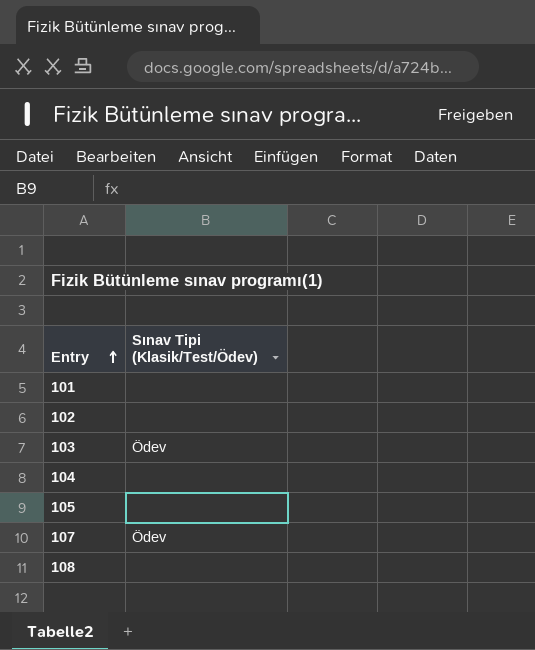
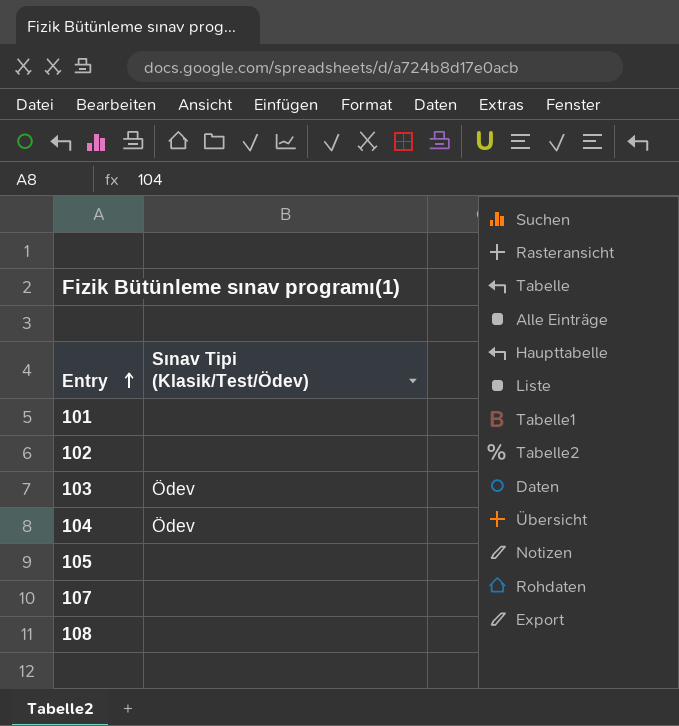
104 | Sınav Tipi (Klasik/Test/Ödev): none -> Ödev
107 | Sınav Tipi (Klasik/Test/Ödev): Ödev -> none

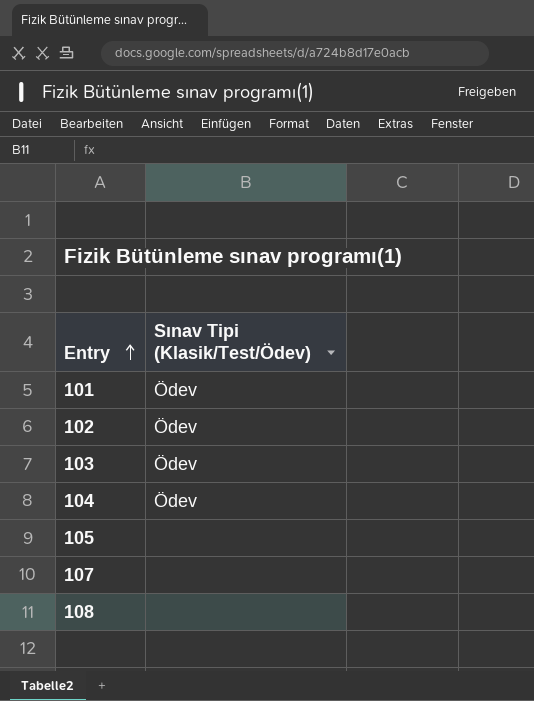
101 | Sınav Tipi (Klasik/Test/Ödev): none -> Ödev
102 | Sınav Tipi (Klasik/Test/Ödev): none -> Ödev

